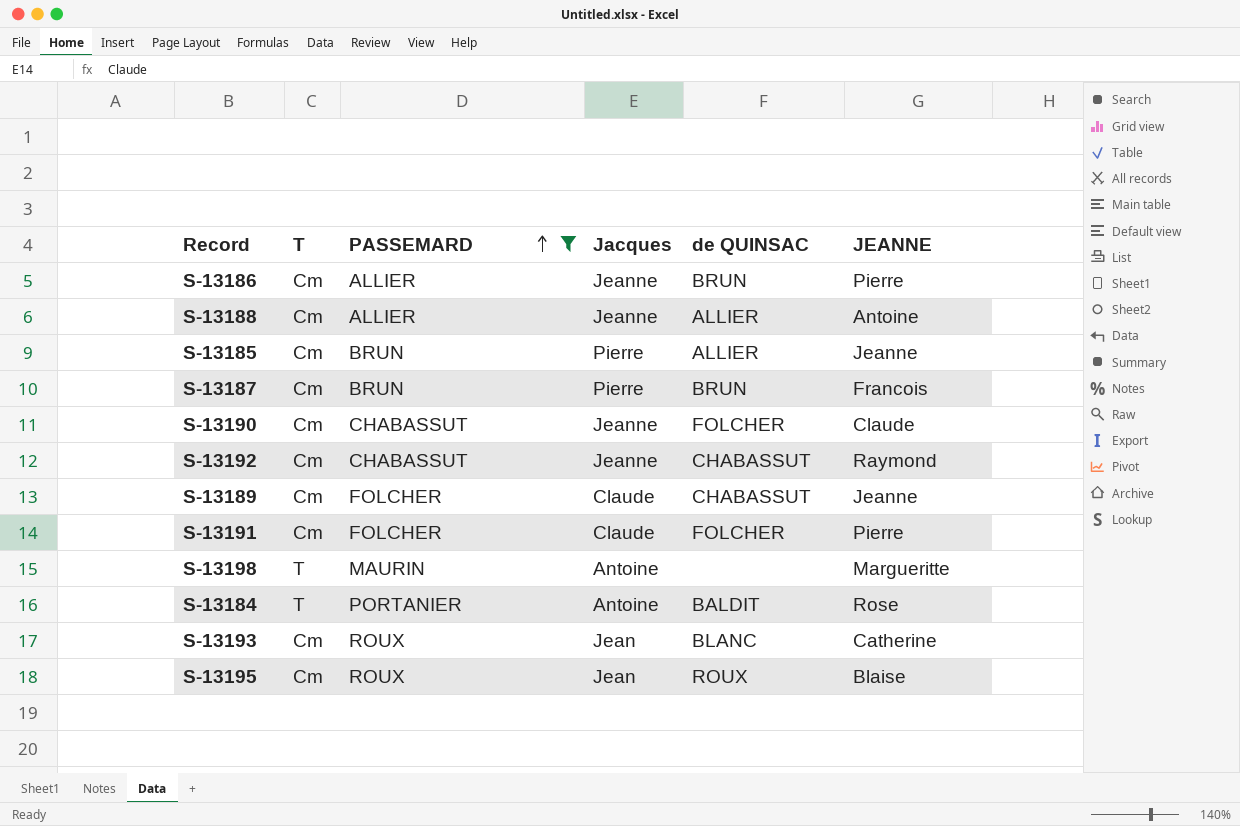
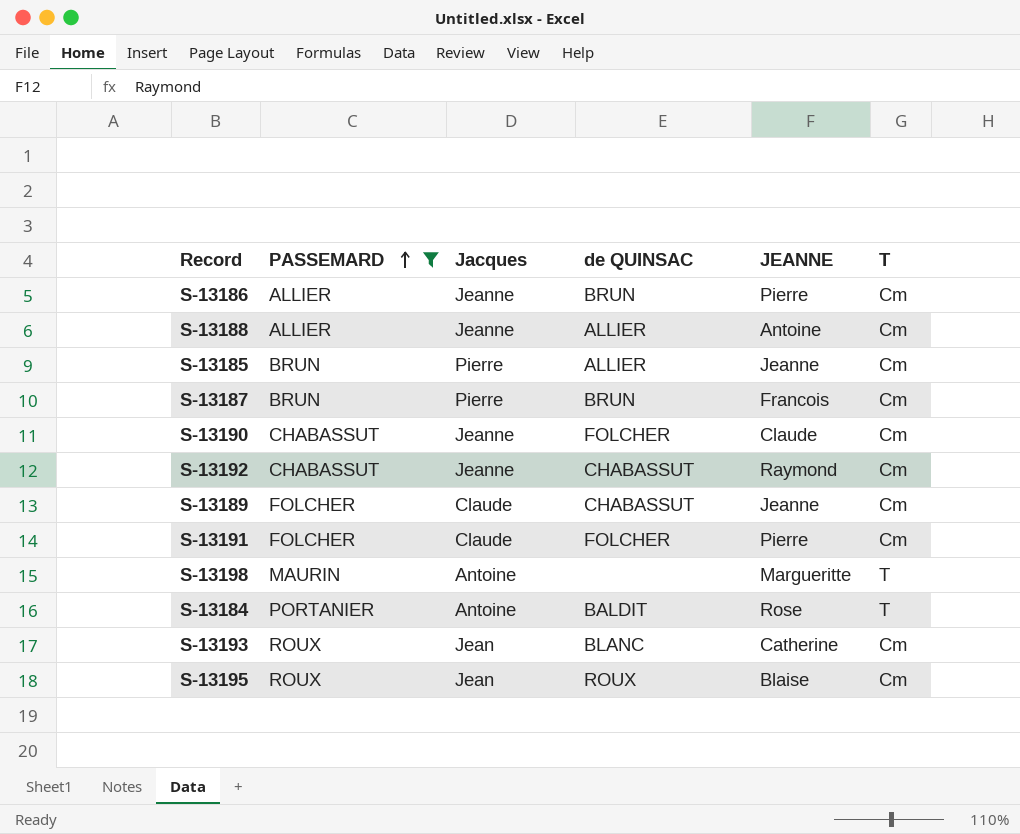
column T | position: 2 -> 6

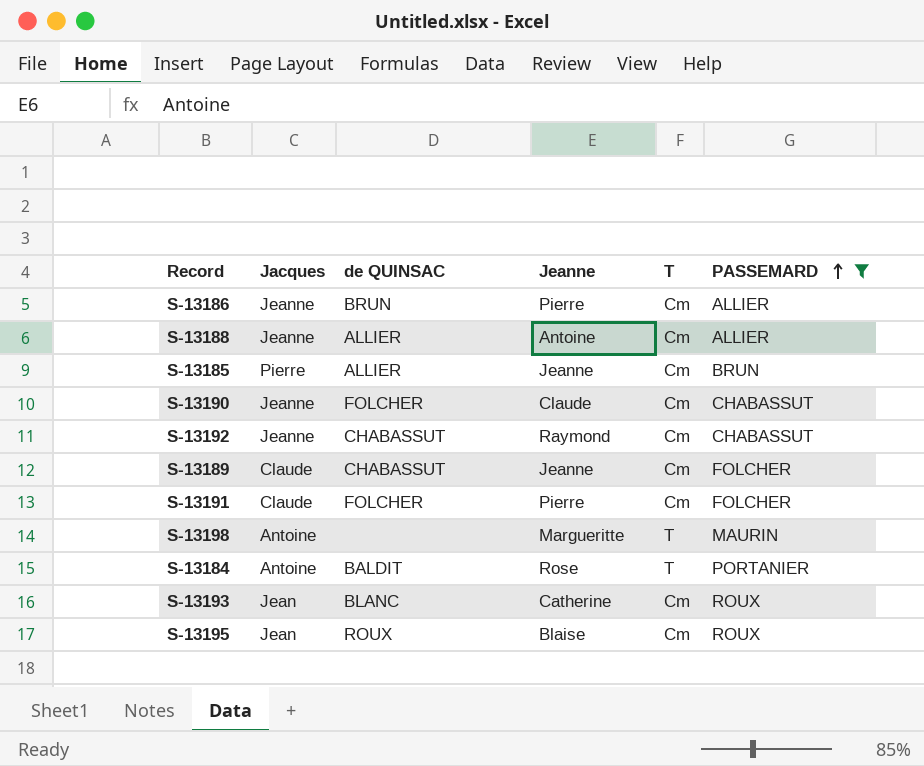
column name: JEANNE -> Jeanne
column PASSEMARD | position: 2 -> 6
row S-13187: BRUN | Pierre | BRUN | Francois | Cm -> none

